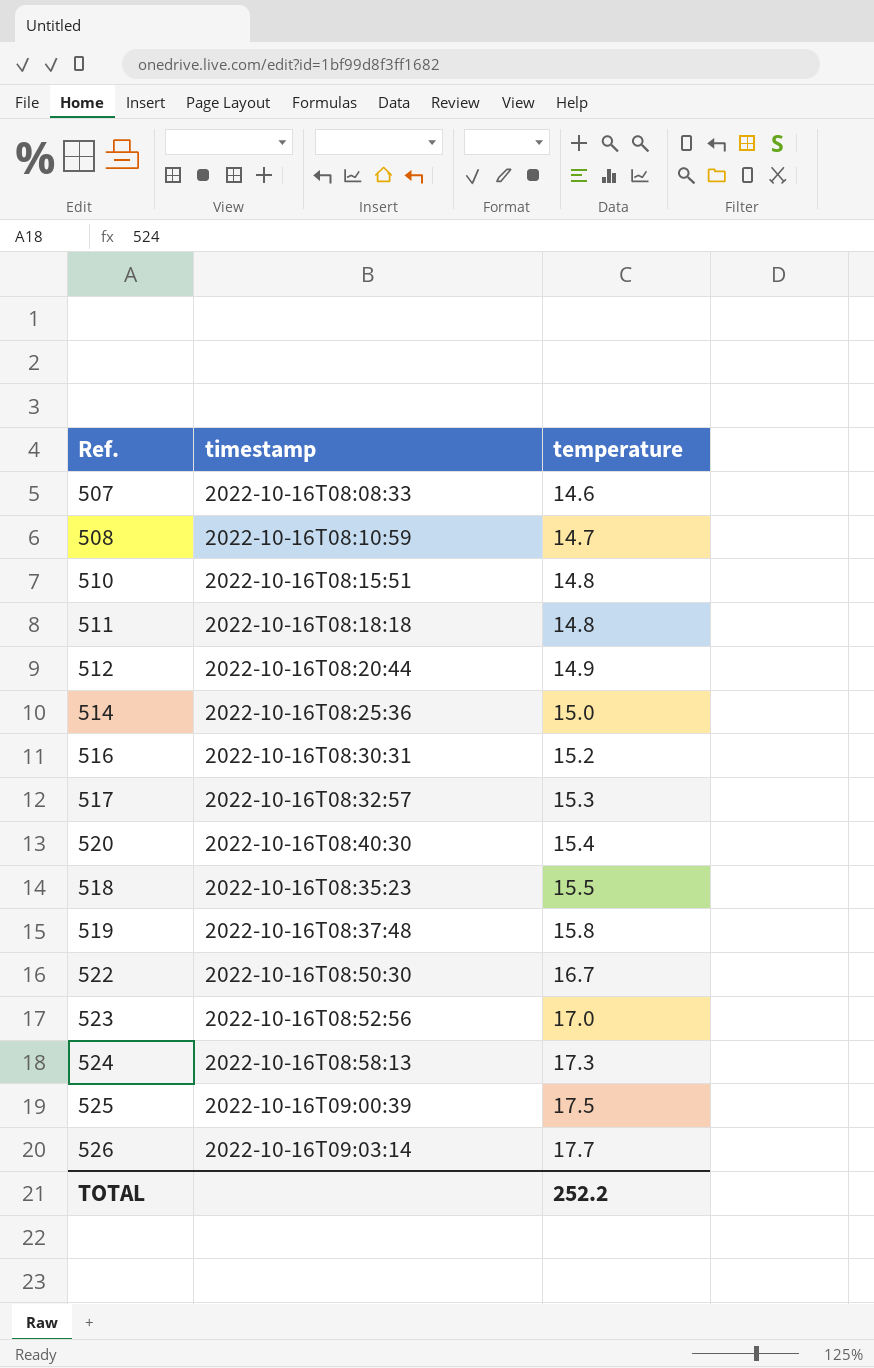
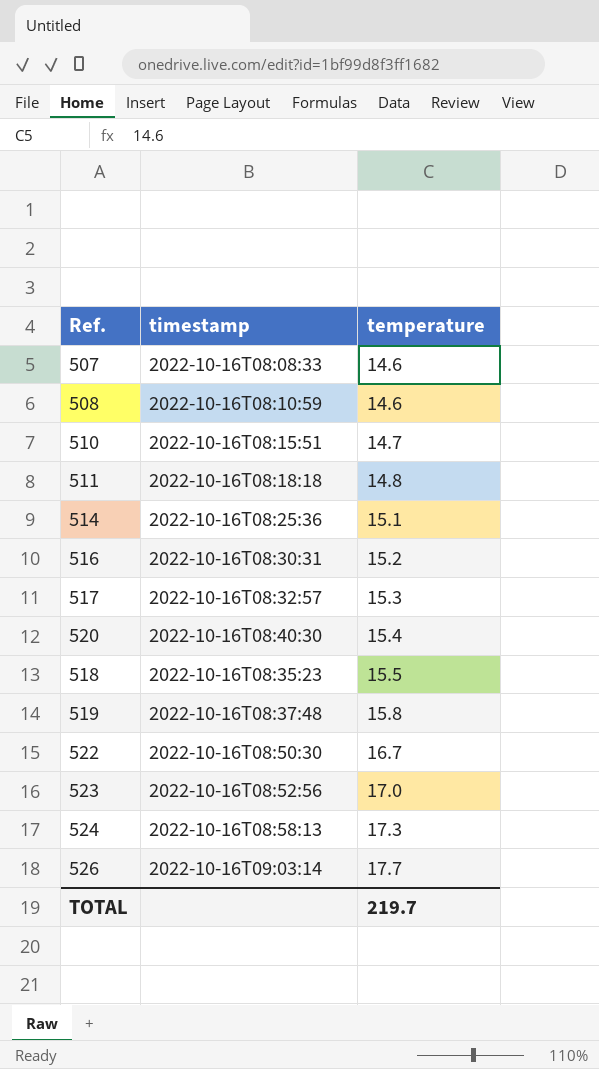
row 512: 2022-10-16T08:20:44 | 14.9 -> none
row 525: 2022-10-16T09:00:39 | 17.5 -> none
508 | temperature: 14.7 -> 14.6
510 | temperature: 14.8 -> 14.7
514 | temperature: 15.0 -> 15.1
TOTAL | temperature: 252.2 -> 219.7

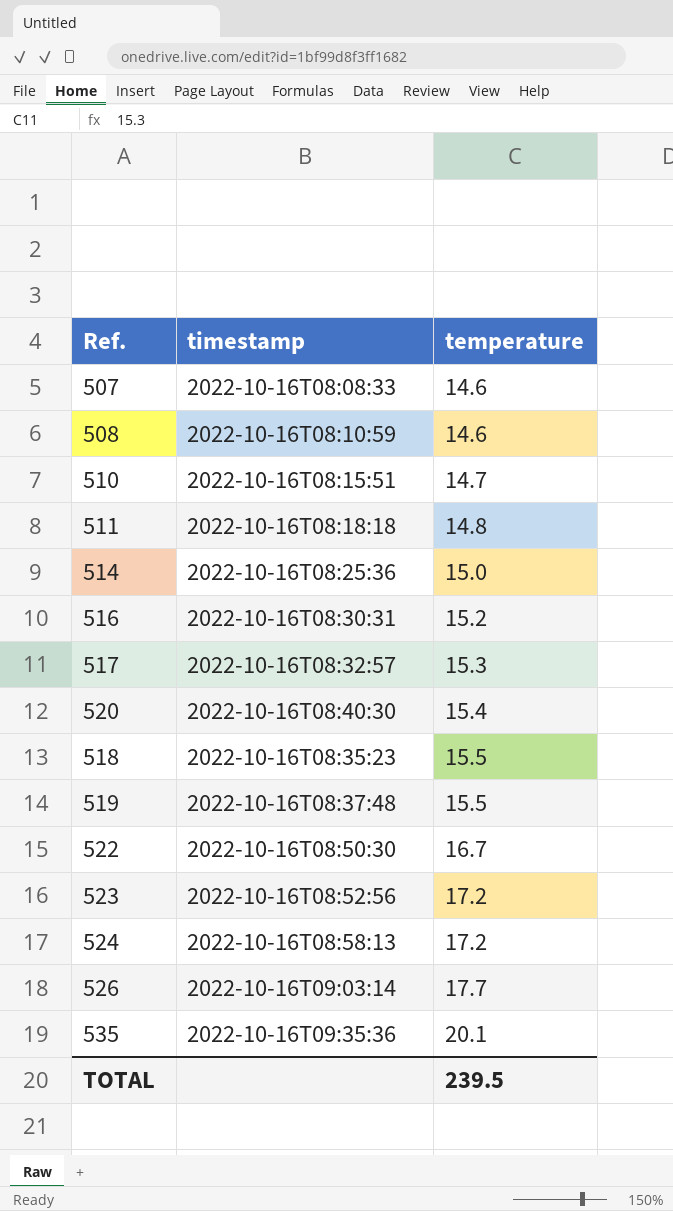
514 | temperature: 15.1 -> 15.0
519 | temperature: 15.8 -> 15.5
523 | temperature: 17.0 -> 17.2
524 | temperature: 17.3 -> 17.2
row 535: none -> 2022-10-16T09:35:36 | 20.1
TOTAL | temperature: 219.7 -> 239.5

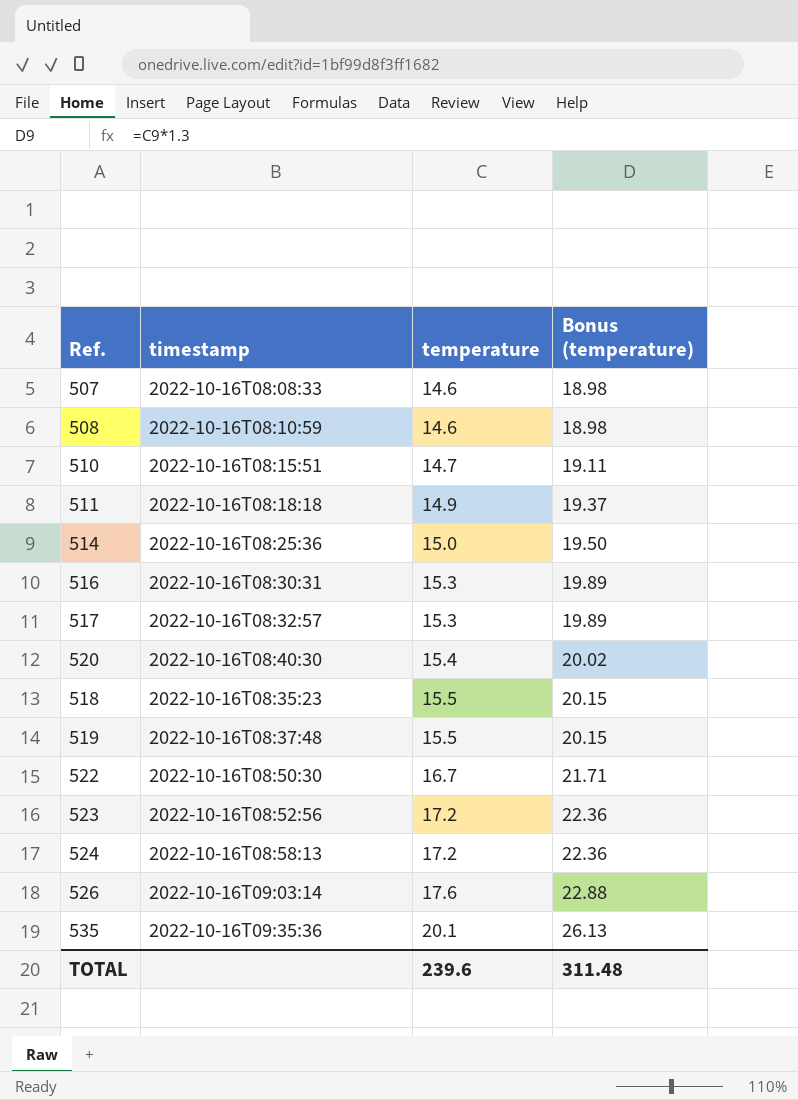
column Bonus (temperature) | formula: none -> [temperature] * 1.3
511 | temperature: 14.8 -> 14.9
516 | temperature: 15.2 -> 15.3
526 | temperature: 17.7 -> 17.6
TOTAL | temperature: 239.5 -> 239.6

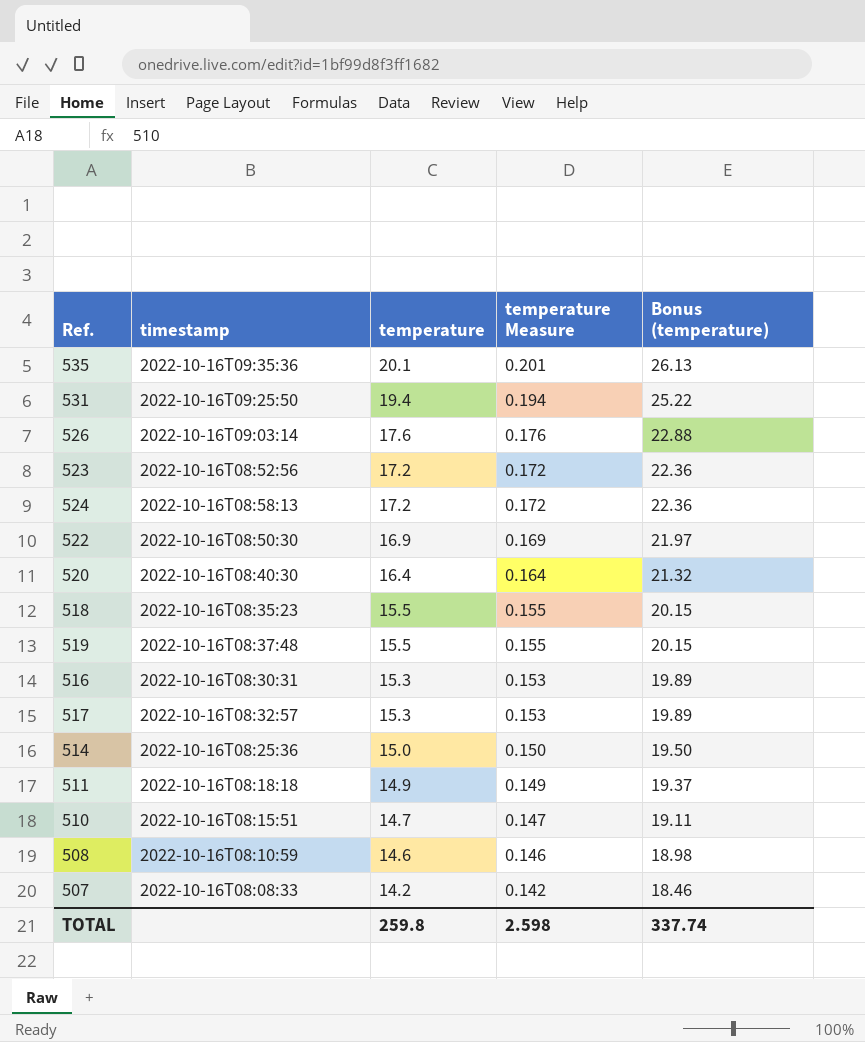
row order: temperature ascending -> temperature descending
column temperature Measure | formula: none -> [temperature] * 0.01
row 531: none -> 2022-10-16T09:25:50 | 19.4 | 0.194 | 25.22
522 | temperature: 16.7 -> 16.9
522 | Bonus (temperature): 21.71 -> 21.97
520 | temperature: 15.4 -> 16.4
520 | Bonus (temperature): 20.02 -> 21.32
507 | temperature: 14.6 -> 14.2
507 | Bonus (temperature): 18.98 -> 18.46
TOTAL | temperature: 239.6 -> 259.8
TOTAL | Bonus (temperature): 311.48 -> 337.74

